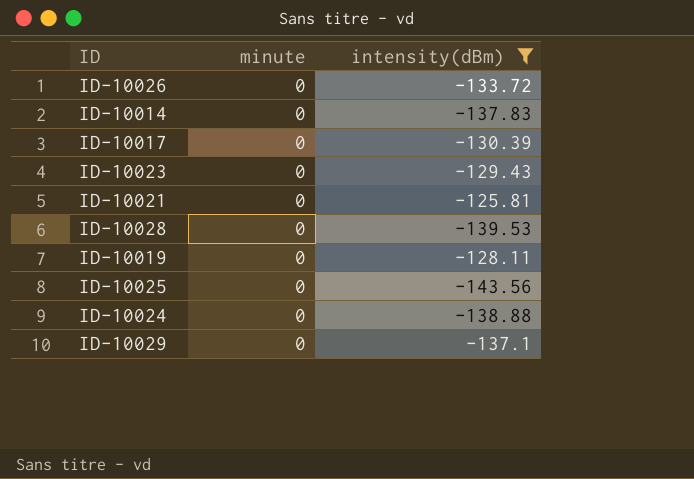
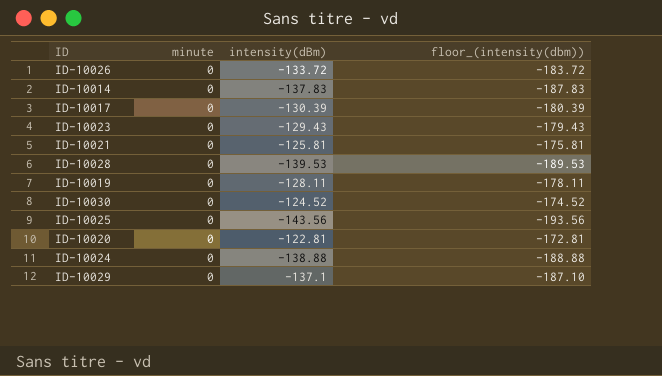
filter: intensity(dBm) <= -125.81 -> none
column floor_(intensity(dbm)) | formula: none -> [intensity(dBm)] - 50

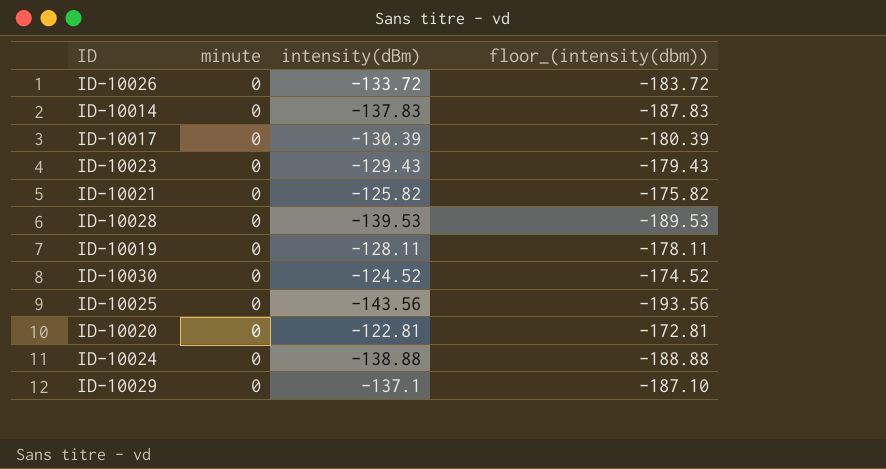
ID-10021 | intensity(dBm): -125.81 -> -125.82
ID-10021 | floor_(intensity(dbm)): -175.81 -> -175.82

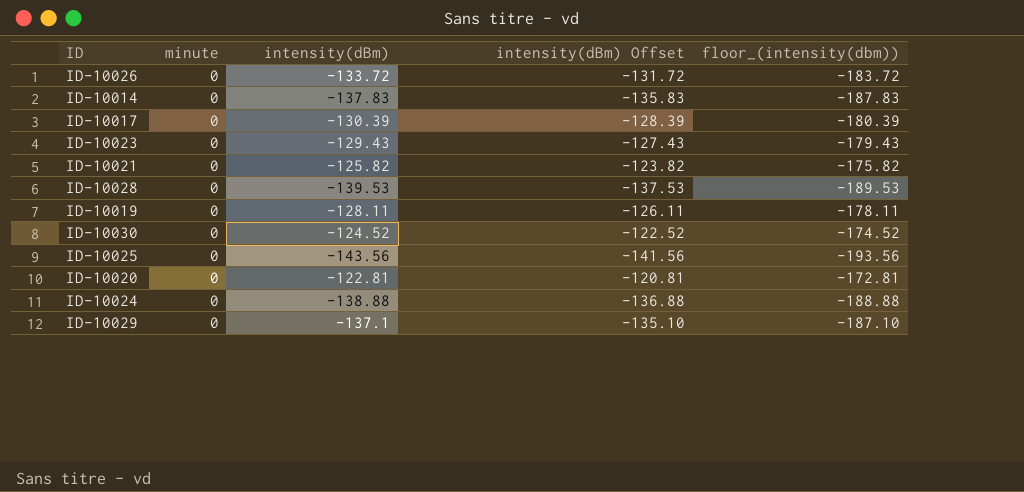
column intensity(dBm) Offset | formula: none -> [intensity(dBm)] + 2

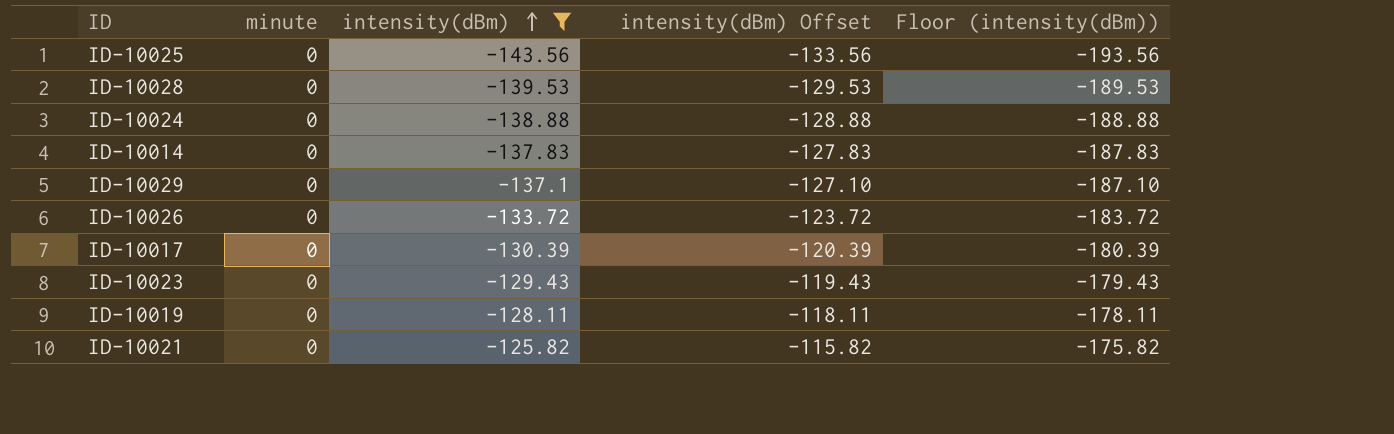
filter: none -> intensity(dBm) <= -125.82
row order: none -> intensity(dBm) ascending
column intensity(dBm) Offset | formula: [intensity(dBm)] + 2 -> [intensity(dBm)] + 10
column name: floor_(intensity(dbm)) -> Floor (intensity(dBm))

